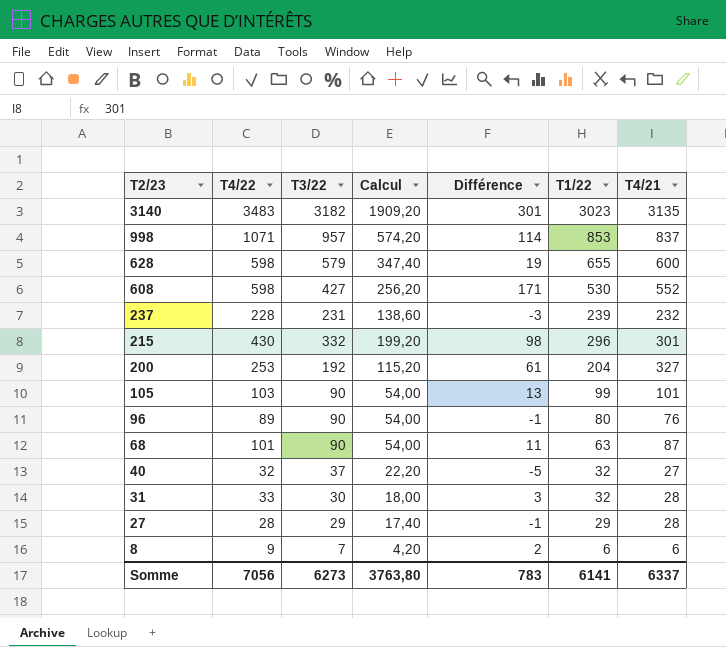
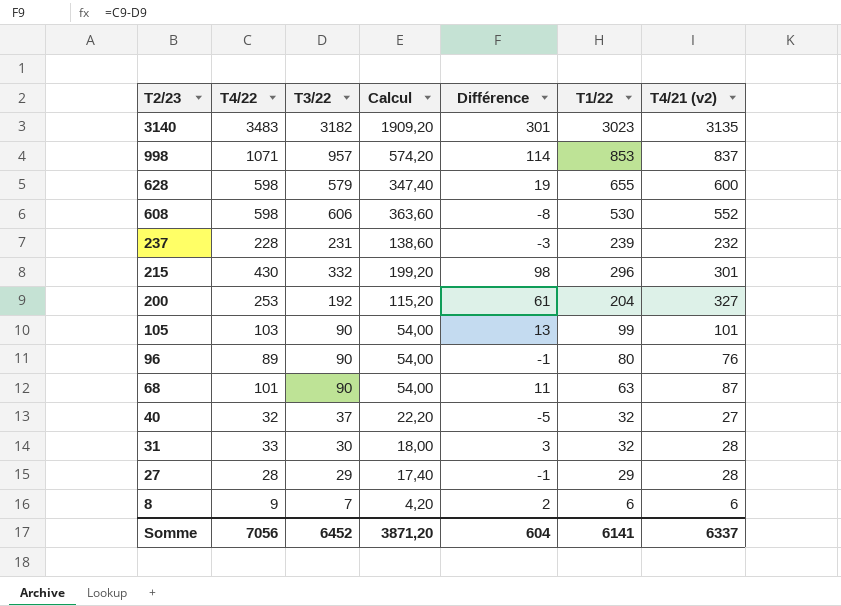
column name: T4/21 -> T4/21 (v2)
608 | T3/22: 427 -> 606
608 | Calcul: 256,20 -> 363,60
608 | Différence: 171 -> -8
Somme | T3/22: 6273 -> 6452
Somme | Calcul: 3763,80 -> 3871,20
Somme | Différence: 783 -> 604

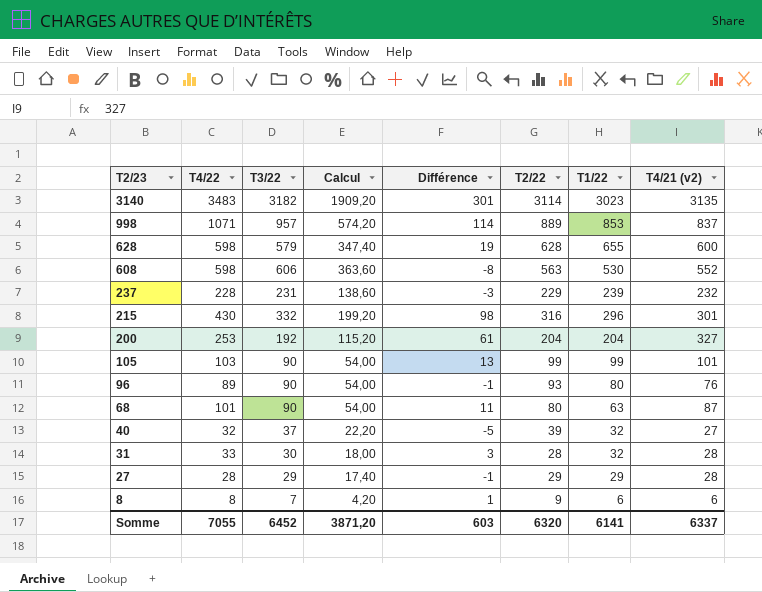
column T2/22 | position: none -> 6
8 | T4/22: 9 -> 8
8 | Différence: 2 -> 1
Somme | T4/22: 7056 -> 7055
Somme | Différence: 604 -> 603

